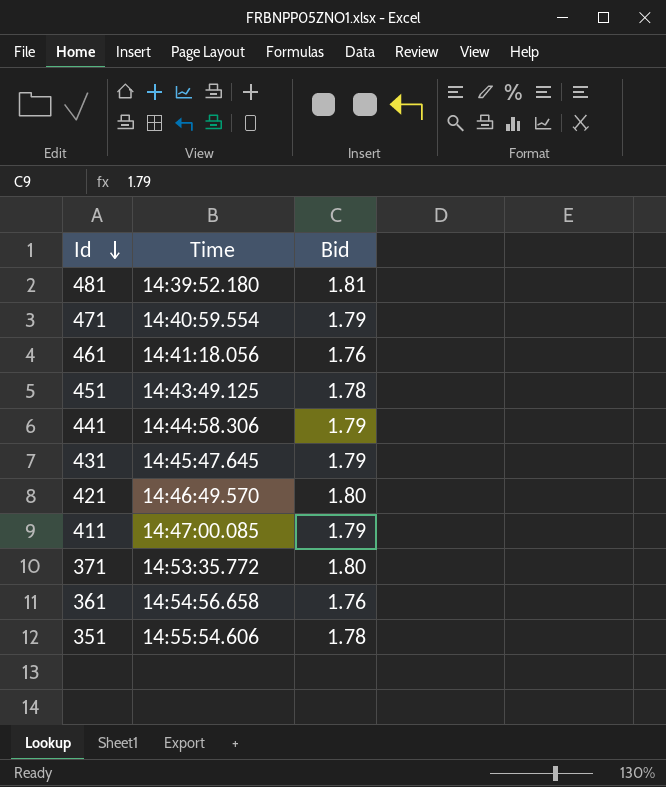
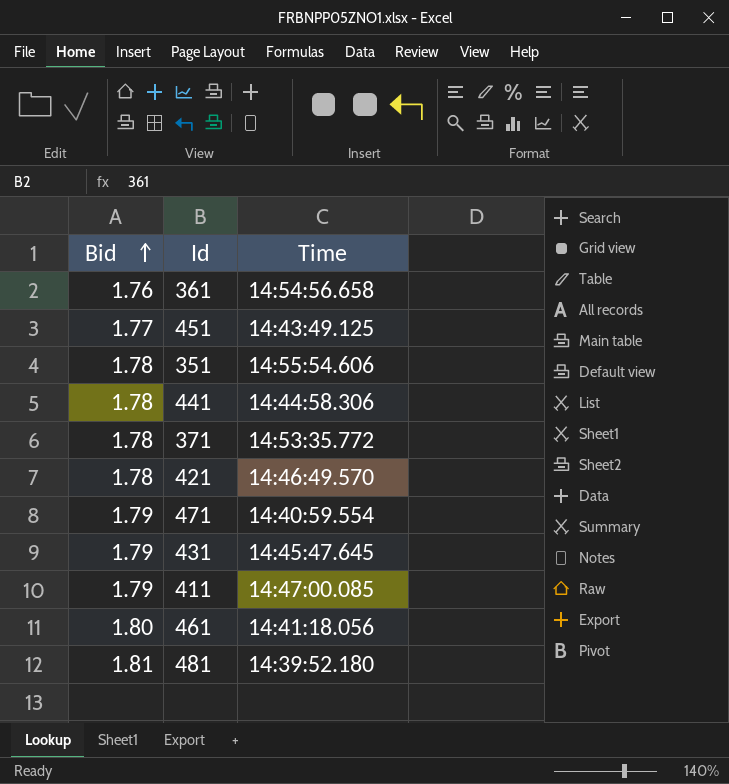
row order: Id descending -> Bid ascending
column Bid | position: 3 -> 1
451 | Bid: 1.78 -> 1.77
441 | Bid: 1.79 -> 1.78
371 | Bid: 1.80 -> 1.78
421 | Bid: 1.80 -> 1.78
461 | Bid: 1.76 -> 1.80

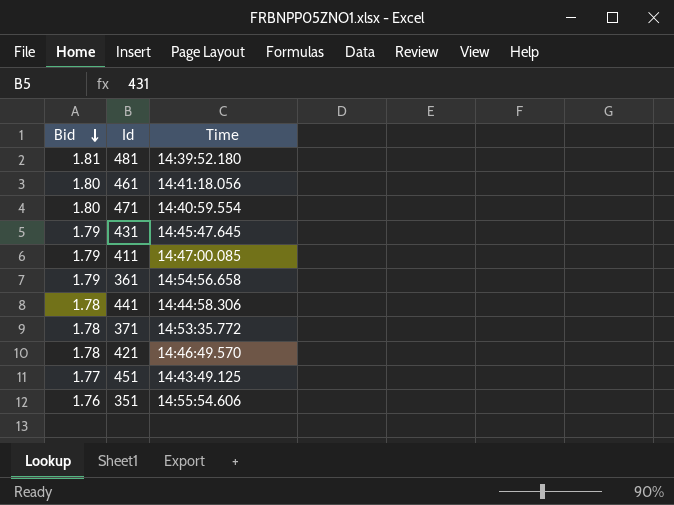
row order: Bid ascending -> Bid descending
471 | Bid: 1.79 -> 1.80
361 | Bid: 1.76 -> 1.79
351 | Bid: 1.78 -> 1.76

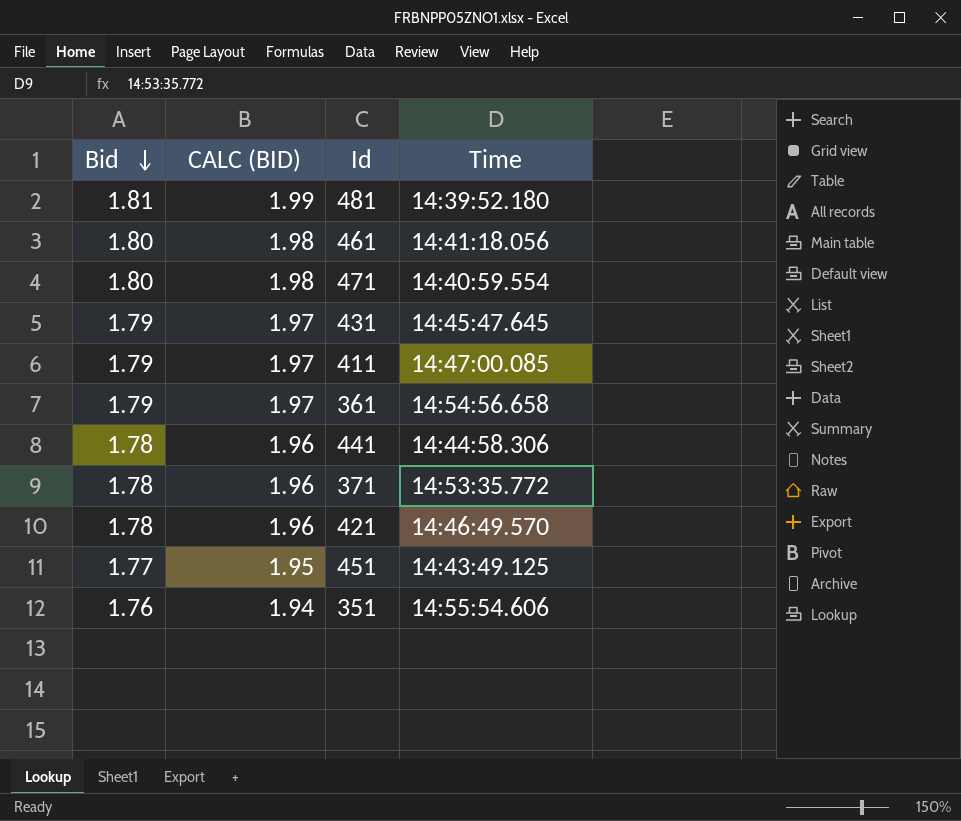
column CALC (BID) | formula: none -> [Bid] * 1.1

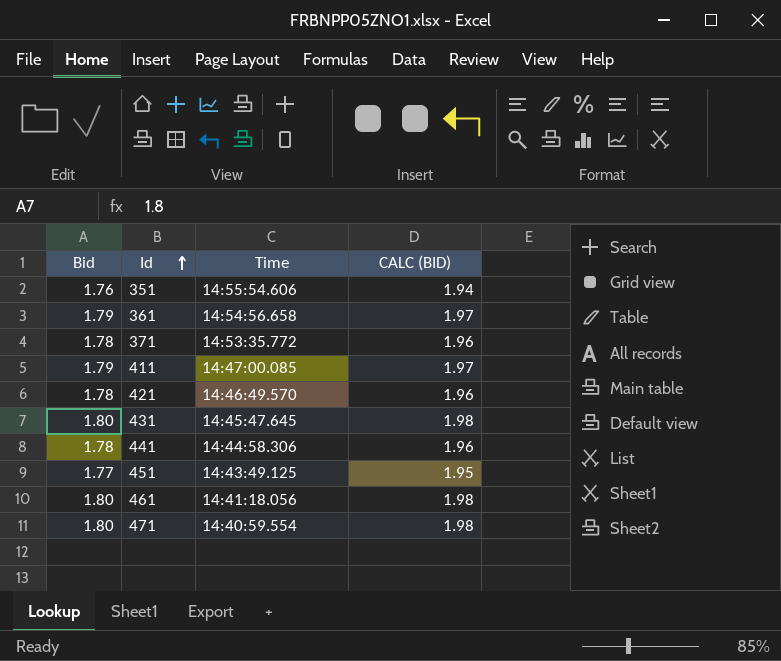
row order: Bid descending -> Id ascending
column CALC (BID) | position: 2 -> 4
row 481: 1.81 | 1.99 | 14:39:52.180 -> none
431 | Bid: 1.79 -> 1.80
431 | CALC (BID): 1.97 -> 1.98

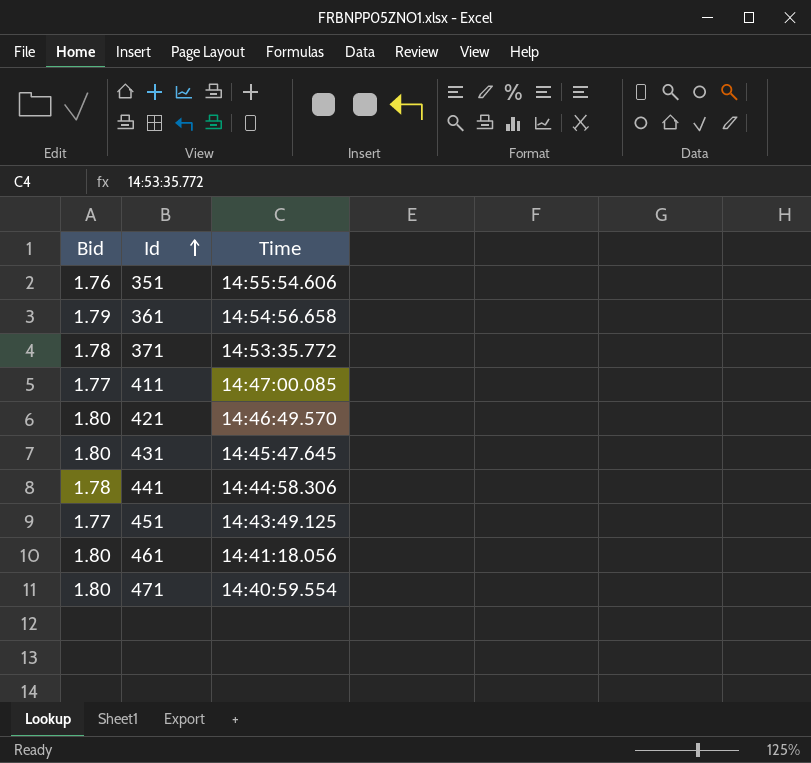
column CALC (BID) | formula: [Bid] * 1.1 -> none
411 | Bid: 1.79 -> 1.77
421 | Bid: 1.78 -> 1.80

